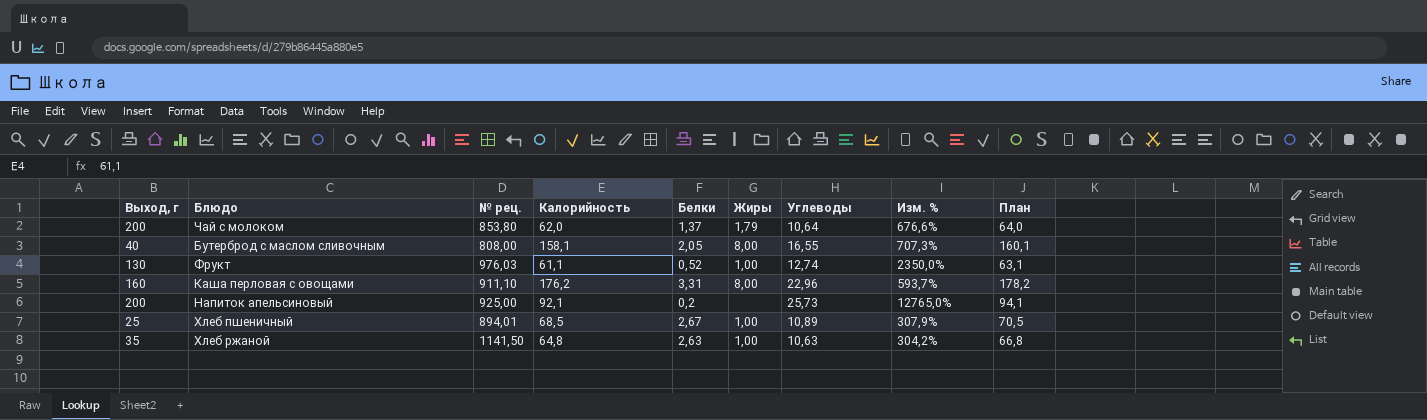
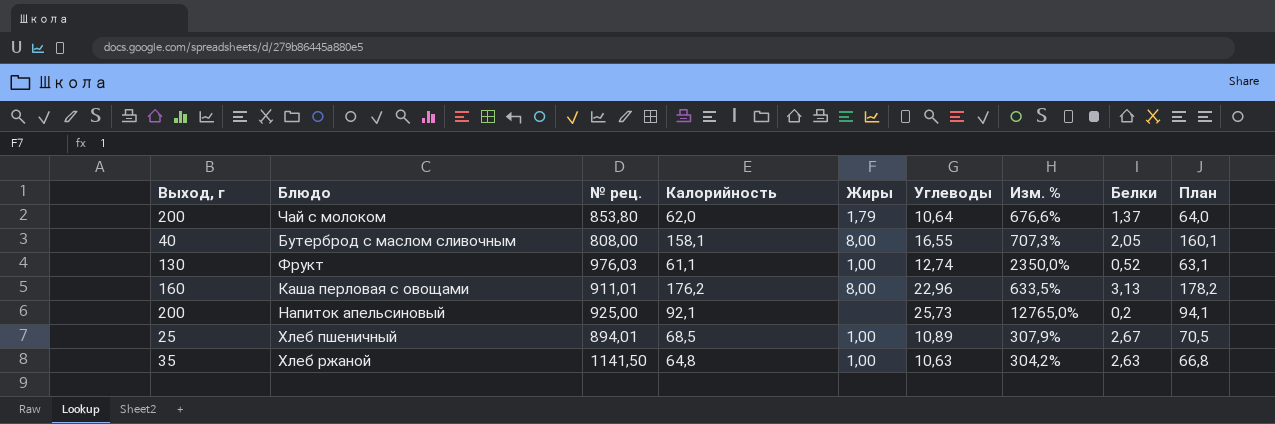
column Белки | position: 5 -> 8
Каша перловая с овощами | № рец.: 911,10 -> 911,01
Каша перловая с овощами | Изм. %: 593,7% -> 633,5%
Каша перловая с овощами | Белки: 3,31 -> 3,13

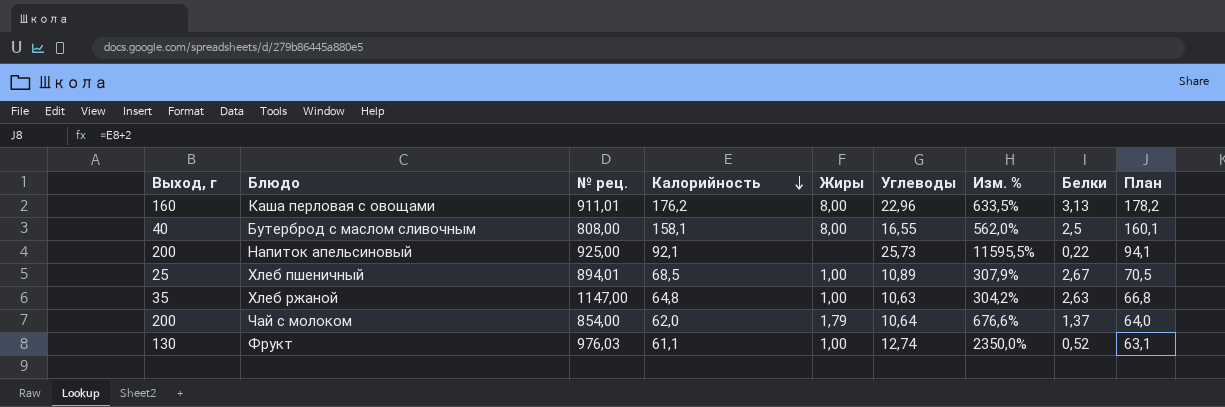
row order: none -> Калорийность descending
Бутерброд с маслом сливочным | Изм. %: 707,3% -> 562,0%
Бутерброд с маслом сливочным | Белки: 2,05 -> 2,5
Напиток апельсиновый | Изм. %: 12765,0% -> 11595,5%
Напиток апельсиновый | Белки: 0,2 -> 0,22
Хлеб ржаной | № рец.: 1141,50 -> 1147,00
Чай с молоком | № рец.: 853,80 -> 854,00

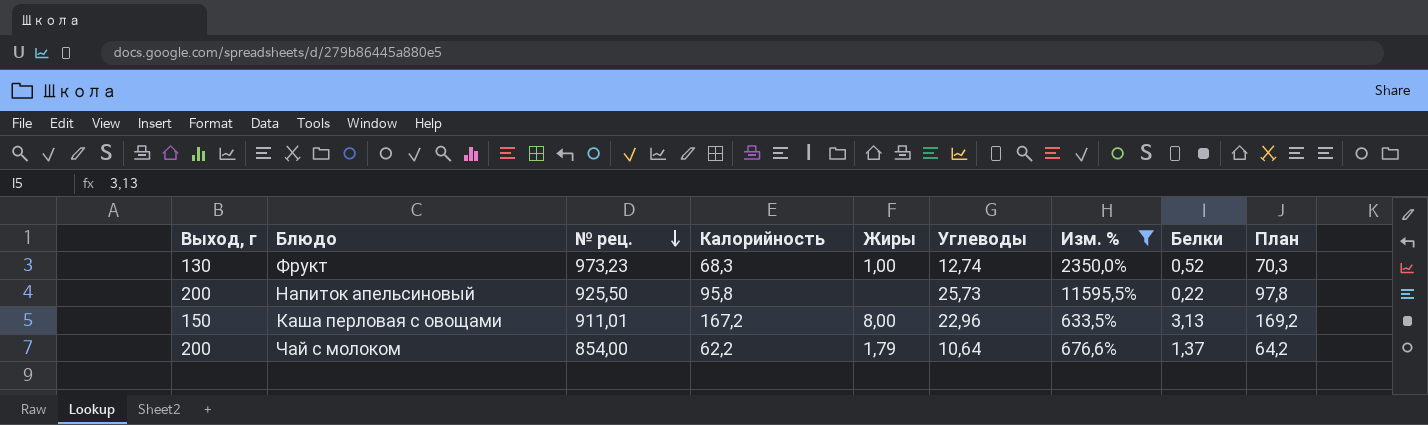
filter: none -> Изм. % >= 633,5%
row order: Калорийность descending -> № рец. descending
Фрукт | № рец.: 976,03 -> 973,23
Фрукт | Калорийность: 61,1 -> 68,3
Фрукт | План: 63,1 -> 70,3
Напиток апельсиновый | № рец.: 925,00 -> 925,50
Напиток апельсиновый | Калорийность: 92,1 -> 95,8
Напиток апельсиновый | План: 94,1 -> 97,8
Каша перловая с овощами | Выход, г: 160 -> 150
Каша перловая с овощами | Калорийность: 176,2 -> 167,2
Каша перловая с овощами | План: 178,2 -> 169,2
Чай с молоком | Калорийность: 62,0 -> 62,2
Чай с молоком | План: 64,0 -> 64,2

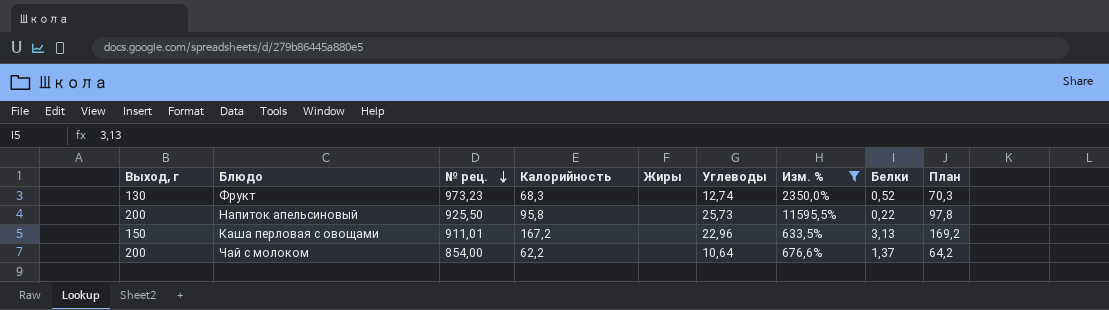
Фрукт | Жиры: 1,00 -> none
Каша перловая с овощами | Жиры: 8,00 -> none
Чай с молоком | Жиры: 1,79 -> none

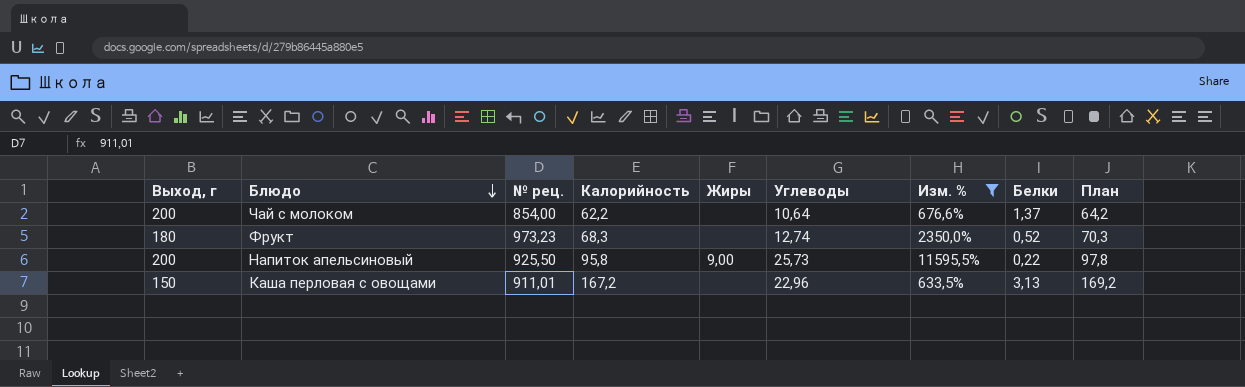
row order: № рец. descending -> Блюдо descending
Фрукт | Выход, г: 130 -> 180
Напиток апельсиновый | Жиры: none -> 9,00

